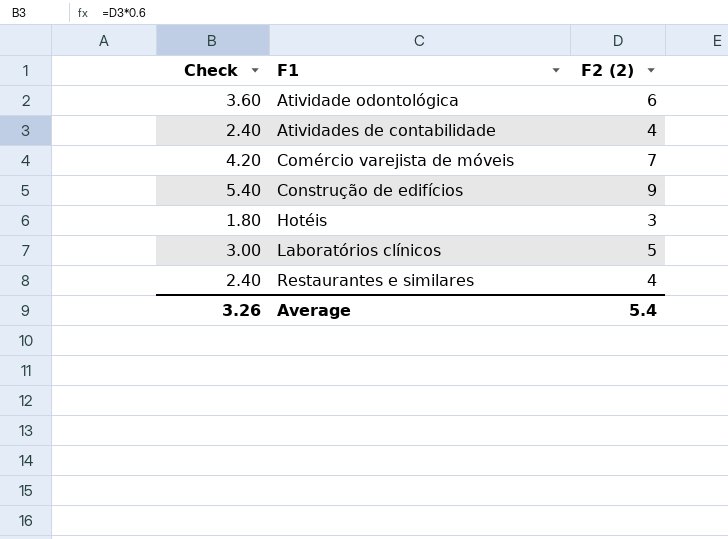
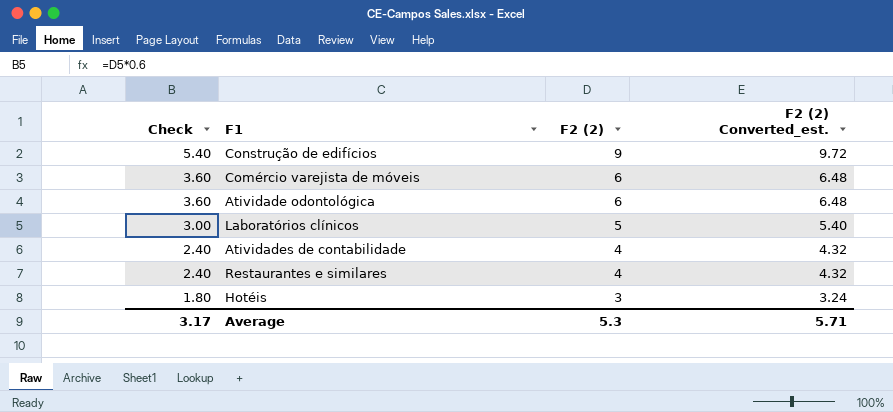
row order: F1 ascending -> Check descending
column F2 (2) Converted_est. | formula: none -> [F2 (2)] * 1.08
Comércio varejista de móveis | Check: 4.20 -> 3.60
Comércio varejista de móveis | F2 (2): 7 -> 6
Average | Check: 3.26 -> 3.17
Average | F2 (2): 5.4 -> 5.3

